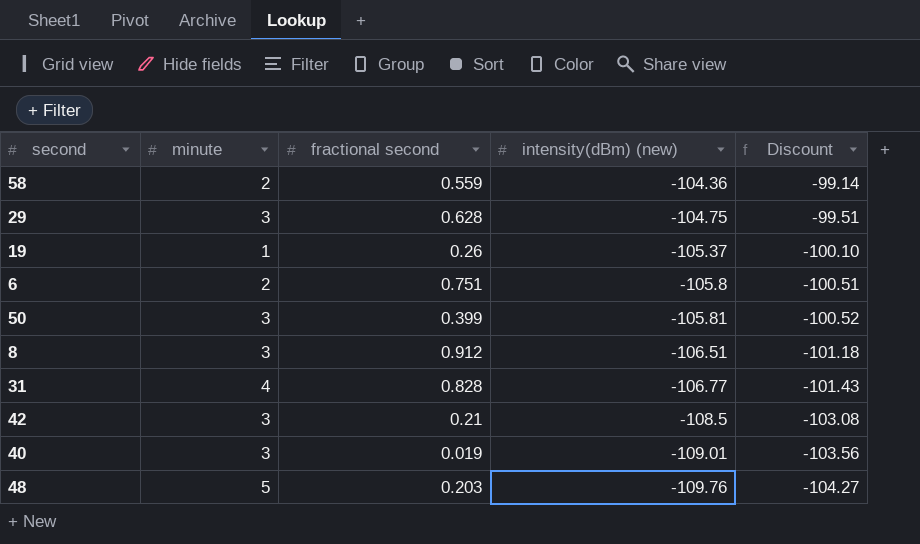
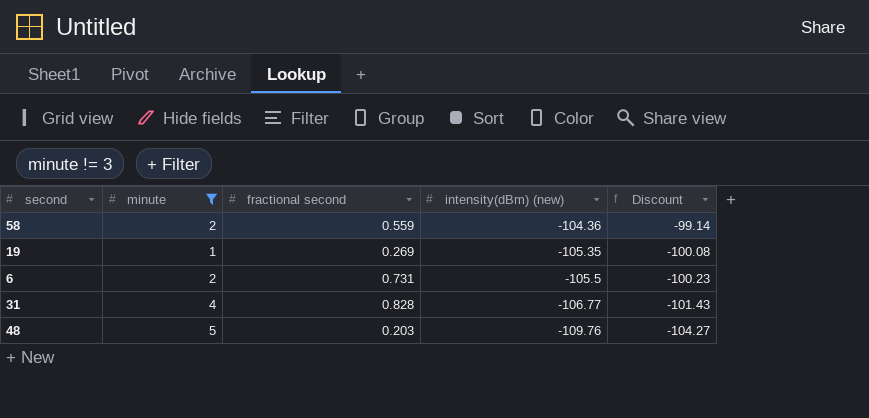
filter: none -> minute != 3
19 | fractional second: 0.26 -> 0.269
19 | intensity(dBm) (new): -105.37 -> -105.35
19 | Discount: -100.10 -> -100.08
6 | fractional second: 0.751 -> 0.731
6 | intensity(dBm) (new): -105.8 -> -105.5
6 | Discount: -100.51 -> -100.23

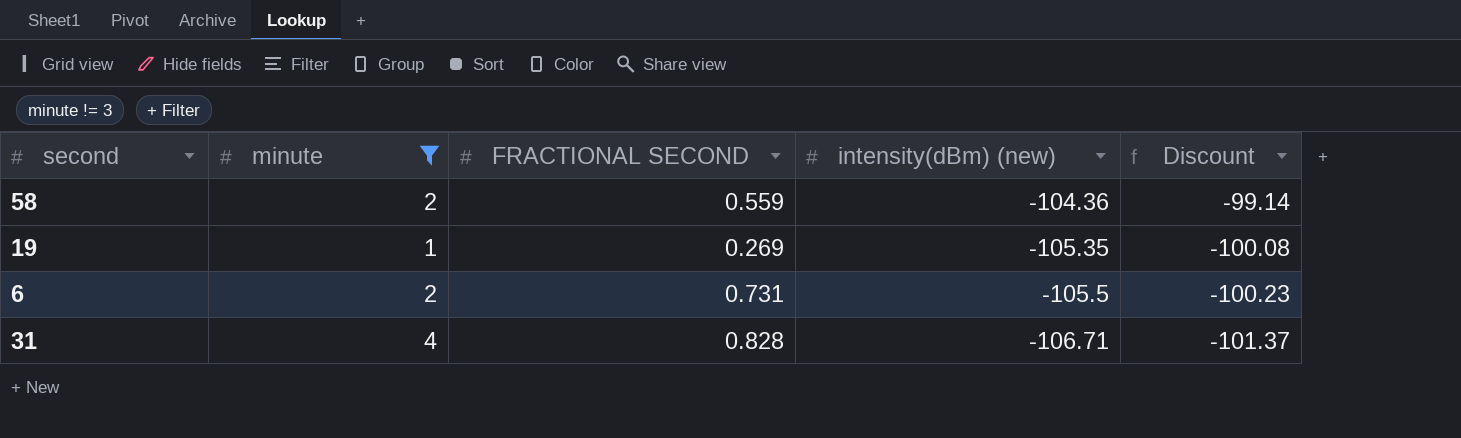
column name: fractional second -> FRACTIONAL SECOND
row 48: 5 | 0.203 | -109.76 | -104.27 -> none
31 | intensity(dBm) (new): -106.77 -> -106.71
31 | Discount: -101.43 -> -101.37

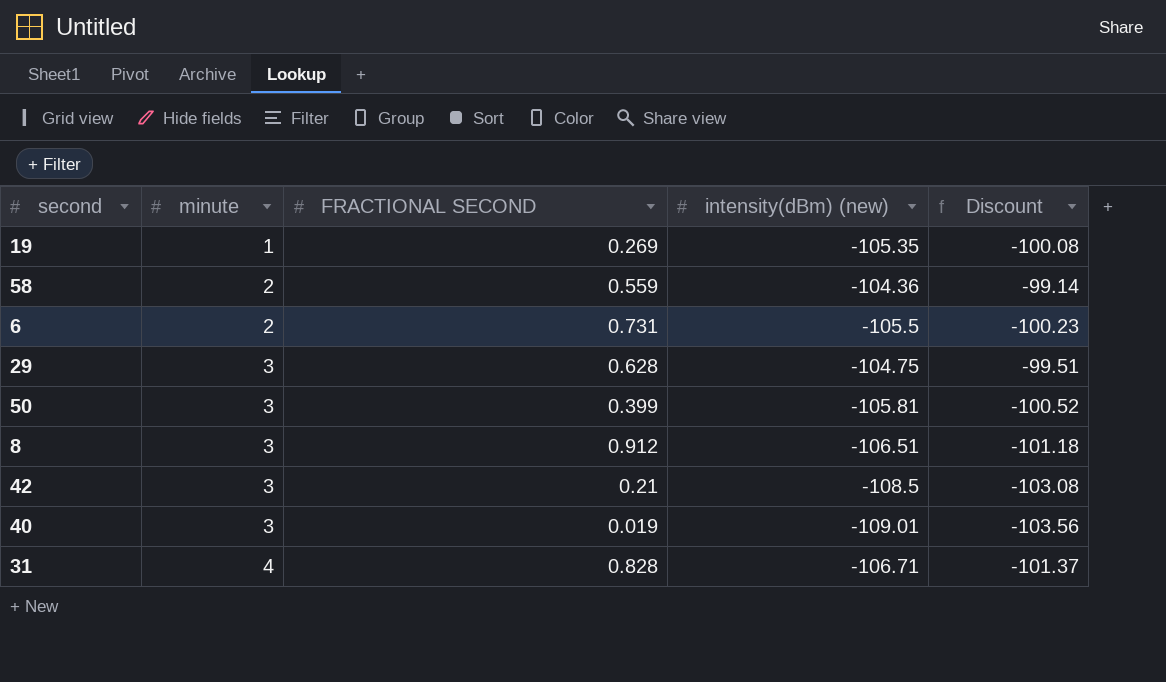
filter: minute != 3 -> none
row order: intensity(dBm) (new) descending -> minute ascending

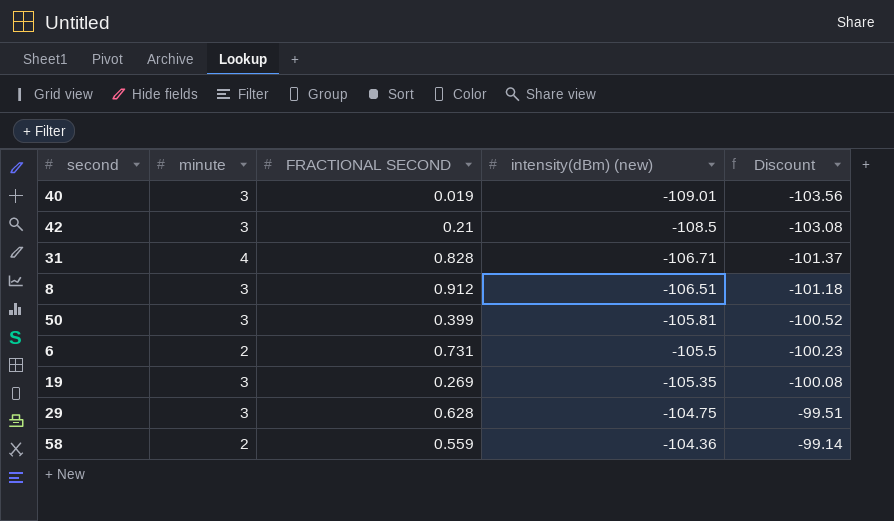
row order: minute ascending -> intensity(dBm) (new) ascending
19 | minute: 1 -> 3

